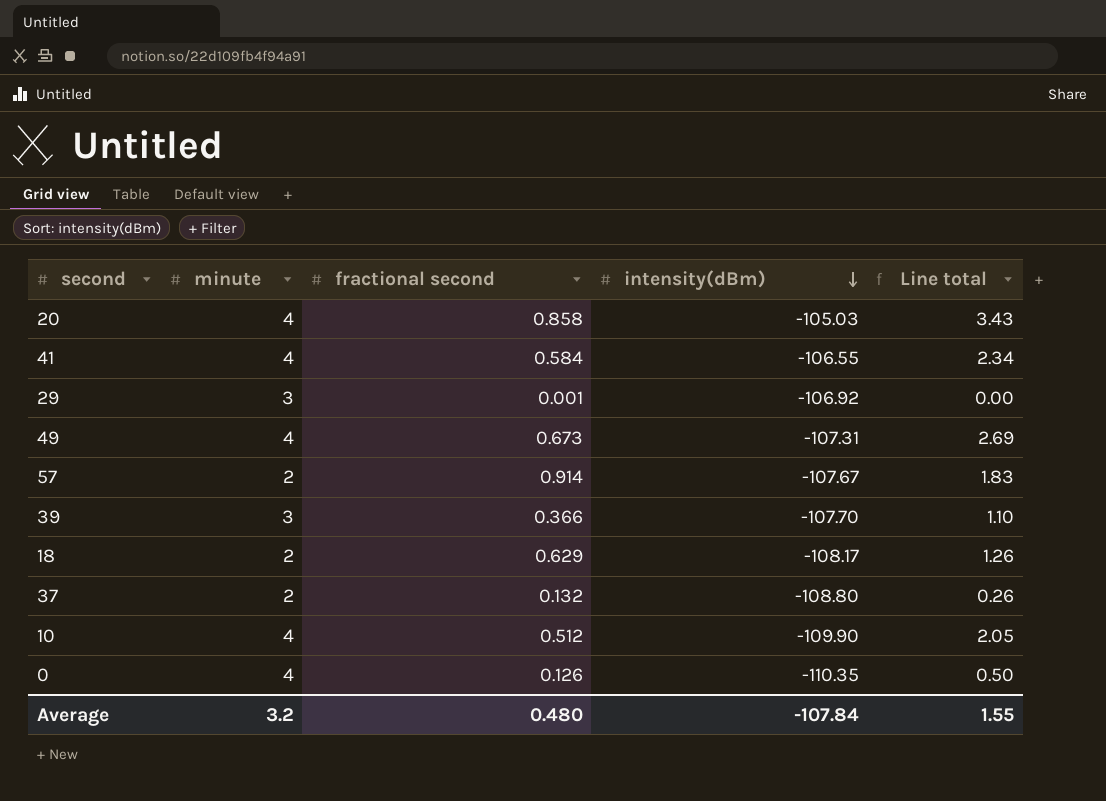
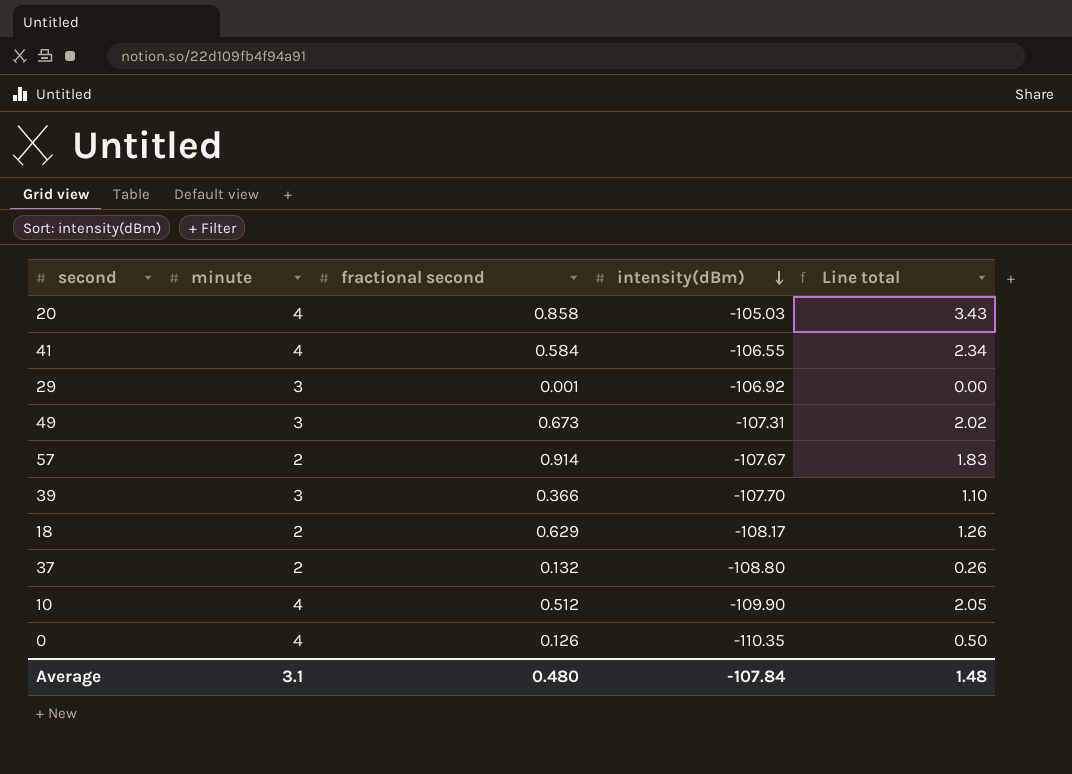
49 | minute: 4 -> 3
49 | Line total: 2.69 -> 2.02
Average | minute: 3.2 -> 3.1
Average | Line total: 1.55 -> 1.48

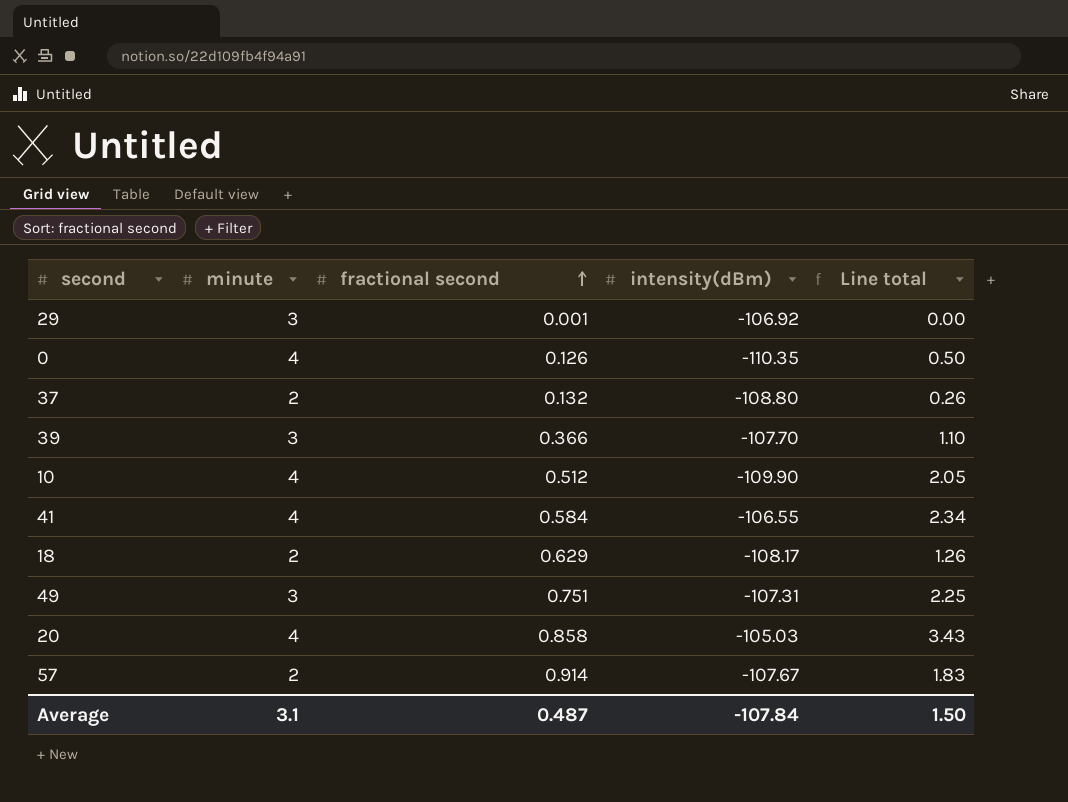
row order: intensity(dBm) descending -> fractional second ascending
49 | fractional second: 0.673 -> 0.751
49 | Line total: 2.02 -> 2.25
Average | fractional second: 0.480 -> 0.487
Average | Line total: 1.48 -> 1.50

